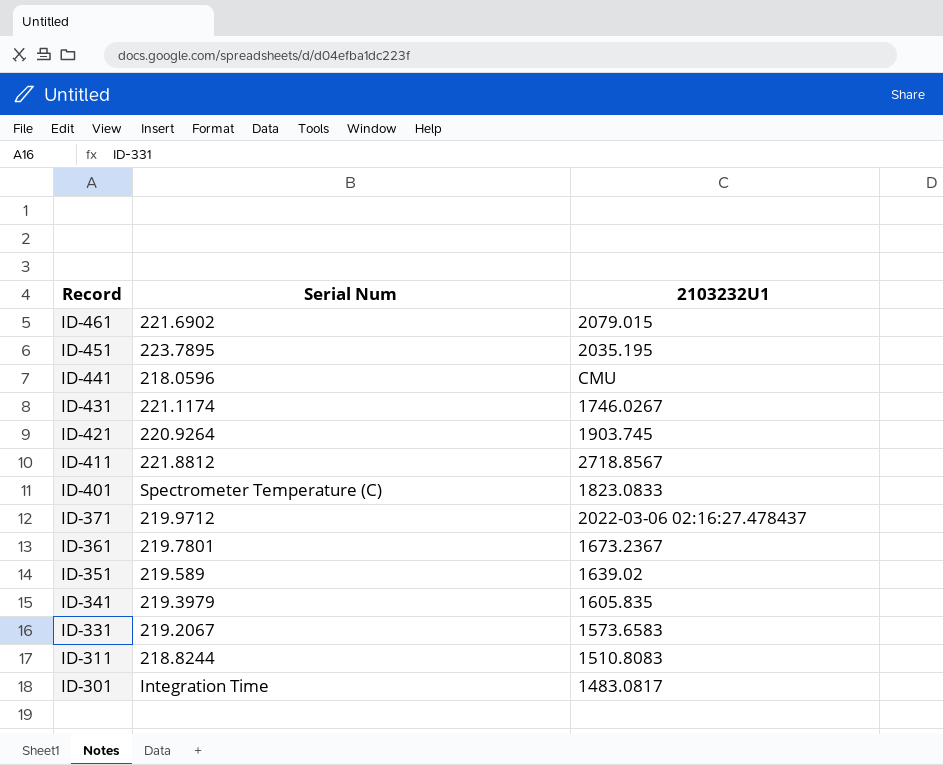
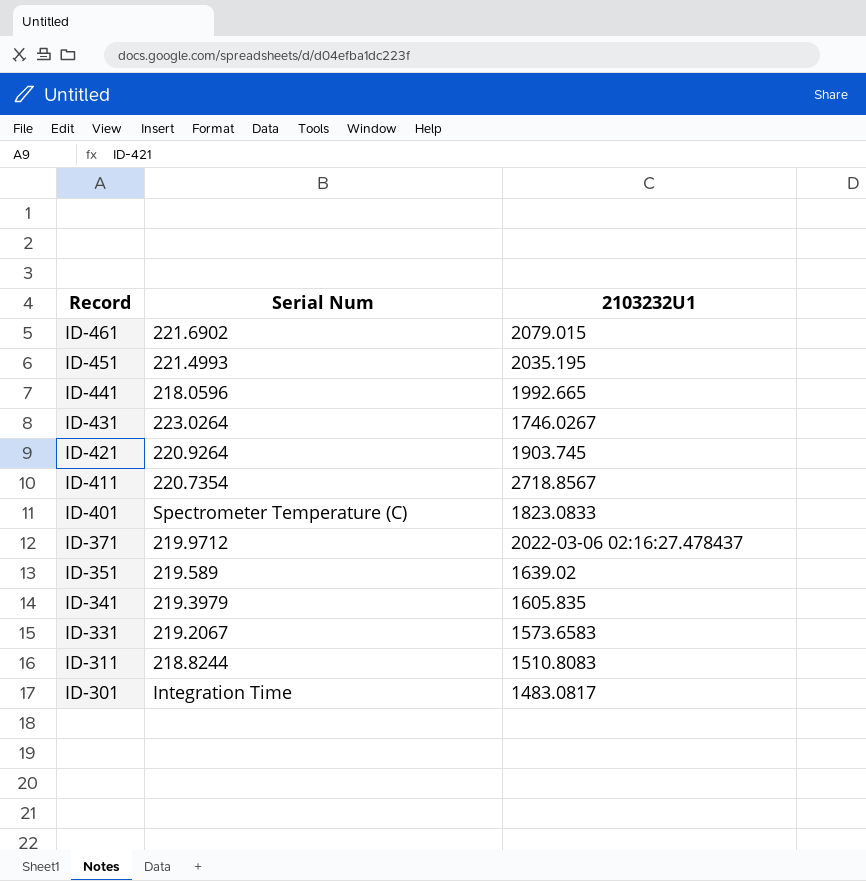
row ID-361: 219.7801 | 1673.2367 -> none
ID-451 | Serial Num: 223.7895 -> 221.4993
ID-441 | 2103232U1: CMU -> 1992.665
ID-431 | Serial Num: 221.1174 -> 223.0264
ID-411 | Serial Num: 221.8812 -> 220.7354

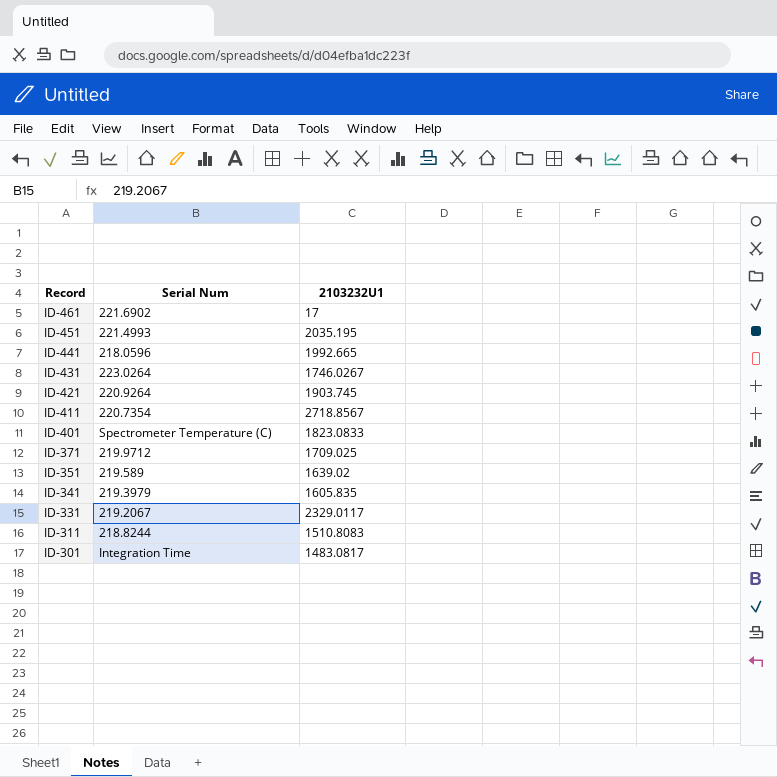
ID-461 | 2103232U1: 2079.015 -> 17
ID-371 | 2103232U1: 2022-03-06 02:16:27.478437 -> 1709.025
ID-331 | 2103232U1: 1573.6583 -> 2329.0117

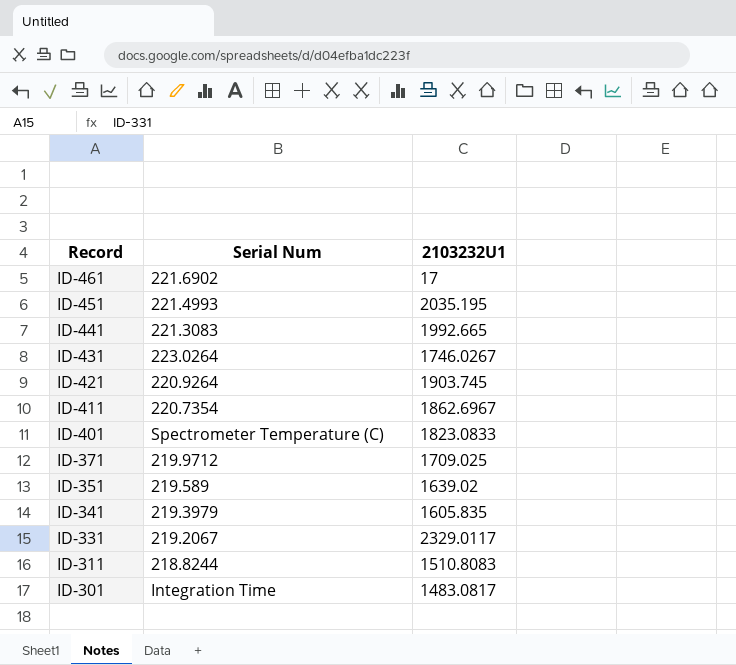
ID-441 | Serial Num: 218.0596 -> 221.3083
ID-411 | 2103232U1: 2718.8567 -> 1862.6967

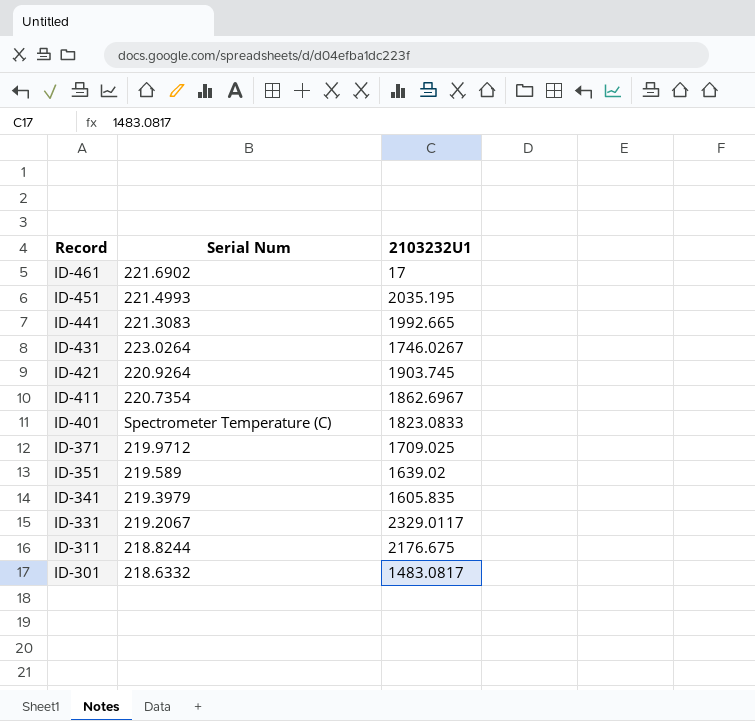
ID-311 | 2103232U1: 1510.8083 -> 2176.675
ID-301 | Serial Num: Integration Time -> 218.6332

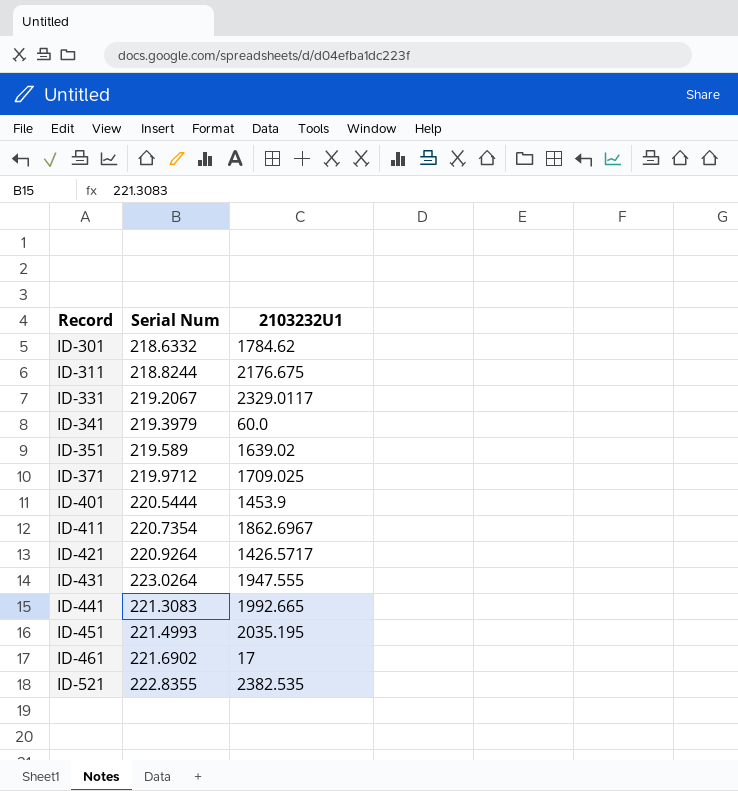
row order: Record descending -> Record ascending
ID-301 | 2103232U1: 1483.0817 -> 1784.62
ID-341 | 2103232U1: 1605.835 -> 60.0
ID-401 | Serial Num: Spectrometer Temperature (C) -> 220.5444
ID-401 | 2103232U1: 1823.0833 -> 1453.9
ID-421 | 2103232U1: 1903.745 -> 1426.5717
ID-431 | 2103232U1: 1746.0267 -> 1947.555
row ID-521: none -> 222.8355 | 2382.535

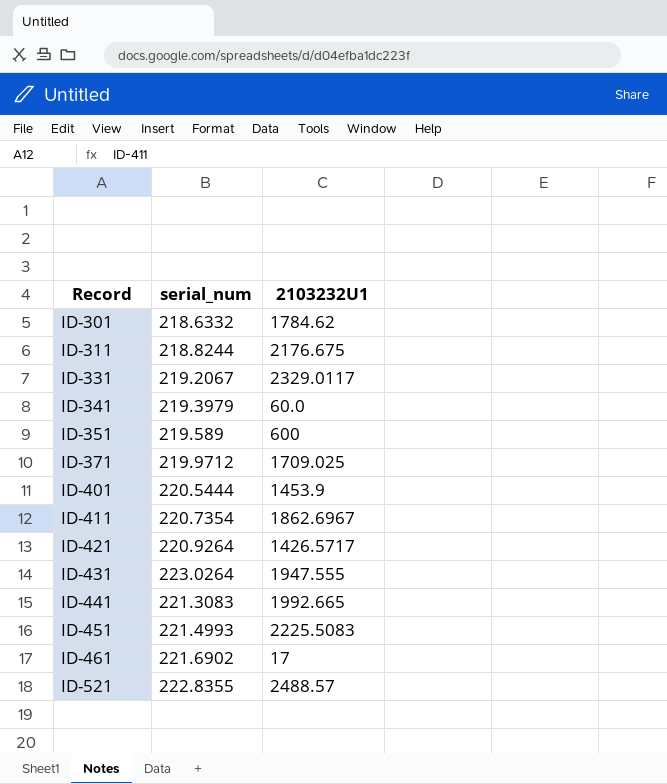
column name: Serial Num -> serial_num
ID-351 | 2103232U1: 1639.02 -> 600
ID-451 | 2103232U1: 2035.195 -> 2225.5083
ID-521 | 2103232U1: 2382.535 -> 2488.57

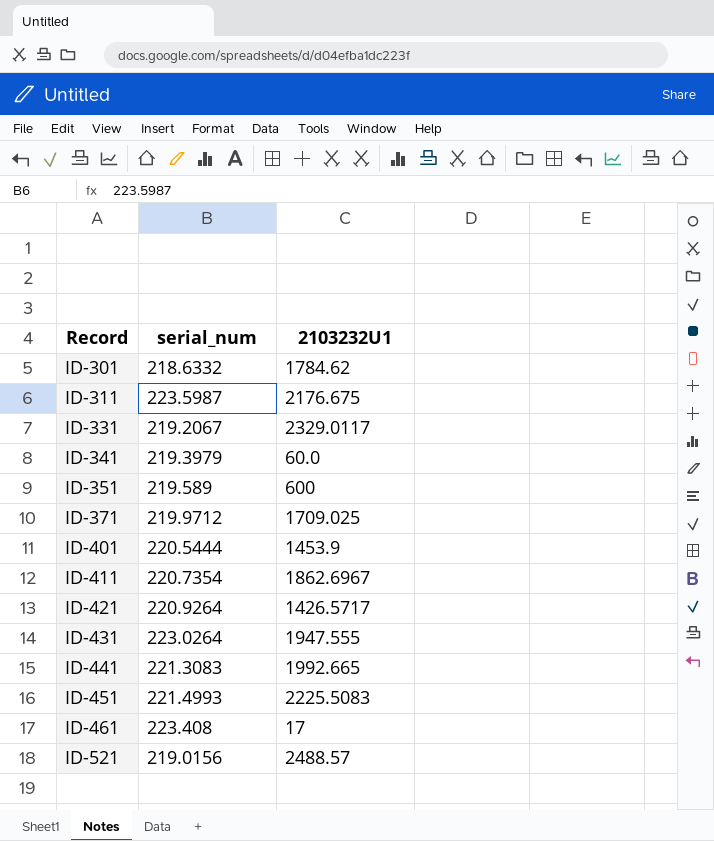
ID-311 | serial_num: 218.8244 -> 223.5987
ID-461 | serial_num: 221.6902 -> 223.408
ID-521 | serial_num: 222.8355 -> 219.0156

